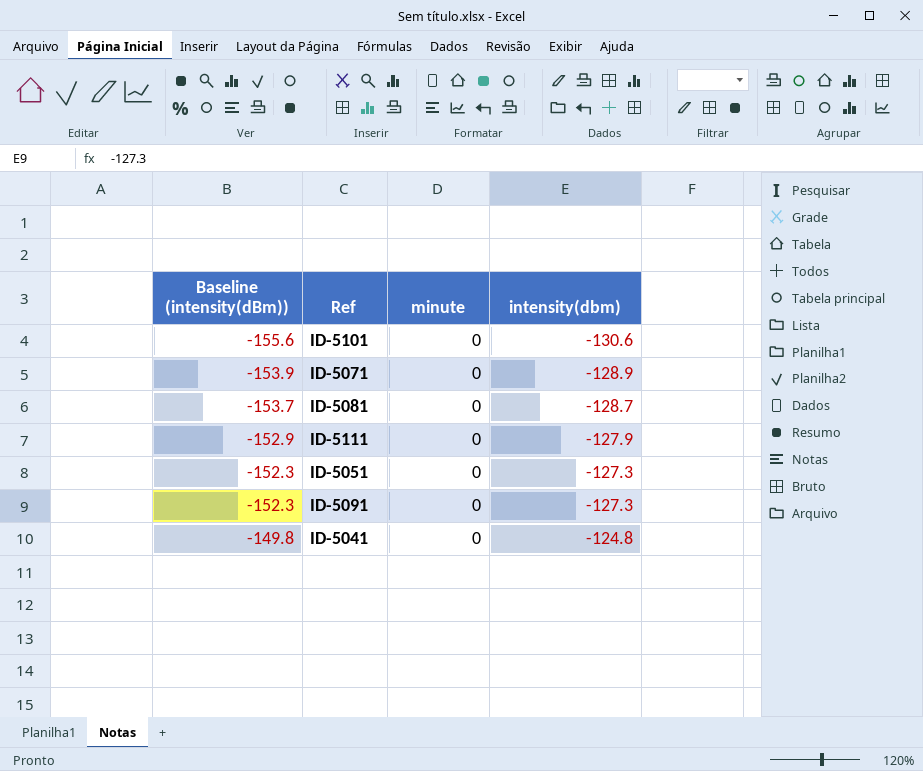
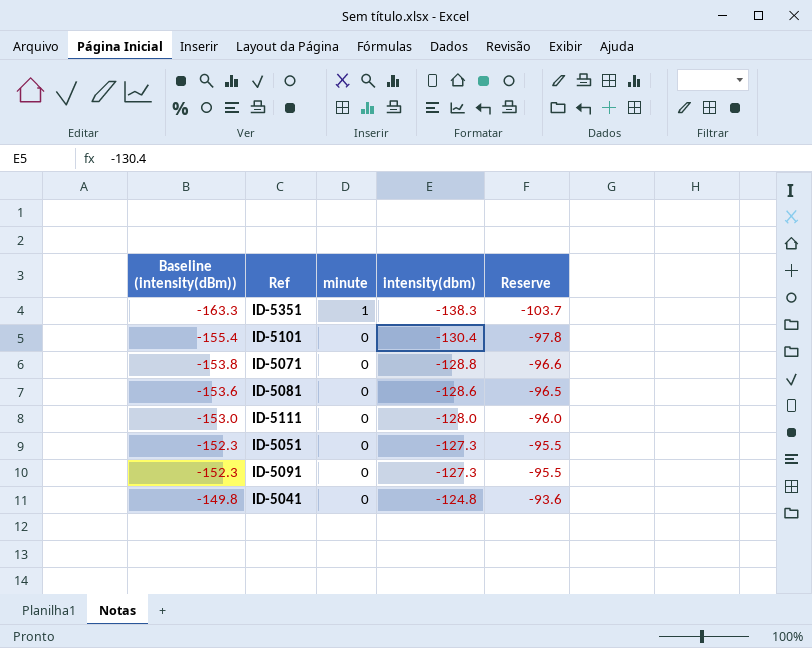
column Reserve | formula: none -> [intensity(dbm)] * 0.75
row ID-5351: none -> -163.3 | 1 | -138.3 | -103.7
ID-5101 | Baseline (intensity(dBm)): -155.6 -> -155.4
ID-5101 | intensity(dbm): -130.6 -> -130.4
ID-5071 | Baseline (intensity(dBm)): -153.9 -> -153.8
ID-5071 | intensity(dbm): -128.9 -> -128.8
ID-5081 | Baseline (intensity(dBm)): -153.7 -> -153.6
ID-5081 | intensity(dbm): -128.7 -> -128.6
ID-5111 | Baseline (intensity(dBm)): -152.9 -> -153.0
ID-5111 | intensity(dbm): -127.9 -> -128.0

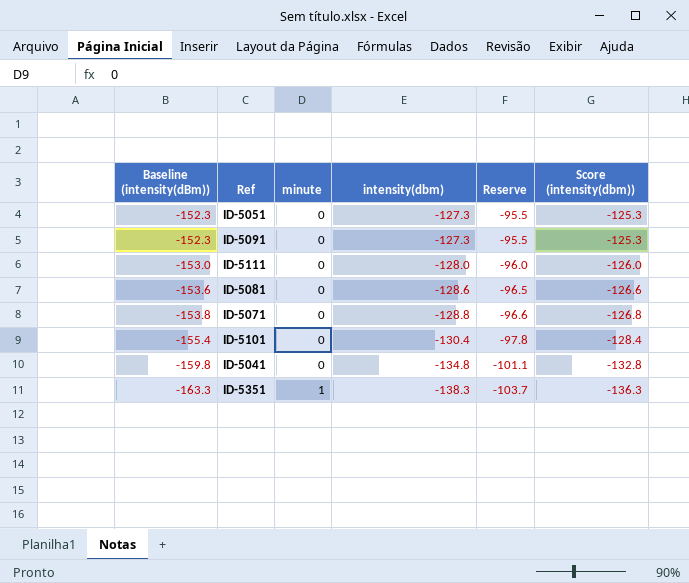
row order: Baseline (intensity(dBm)) ascending -> Baseline (intensity(dBm)) descending
column Score (intensity(dbm)) | formula: none -> [intensity(dbm)] + 2
ID-5041 | Baseline (intensity(dBm)): -149.8 -> -159.8
ID-5041 | intensity(dbm): -124.8 -> -134.8
ID-5041 | Reserve: -93.6 -> -101.1

